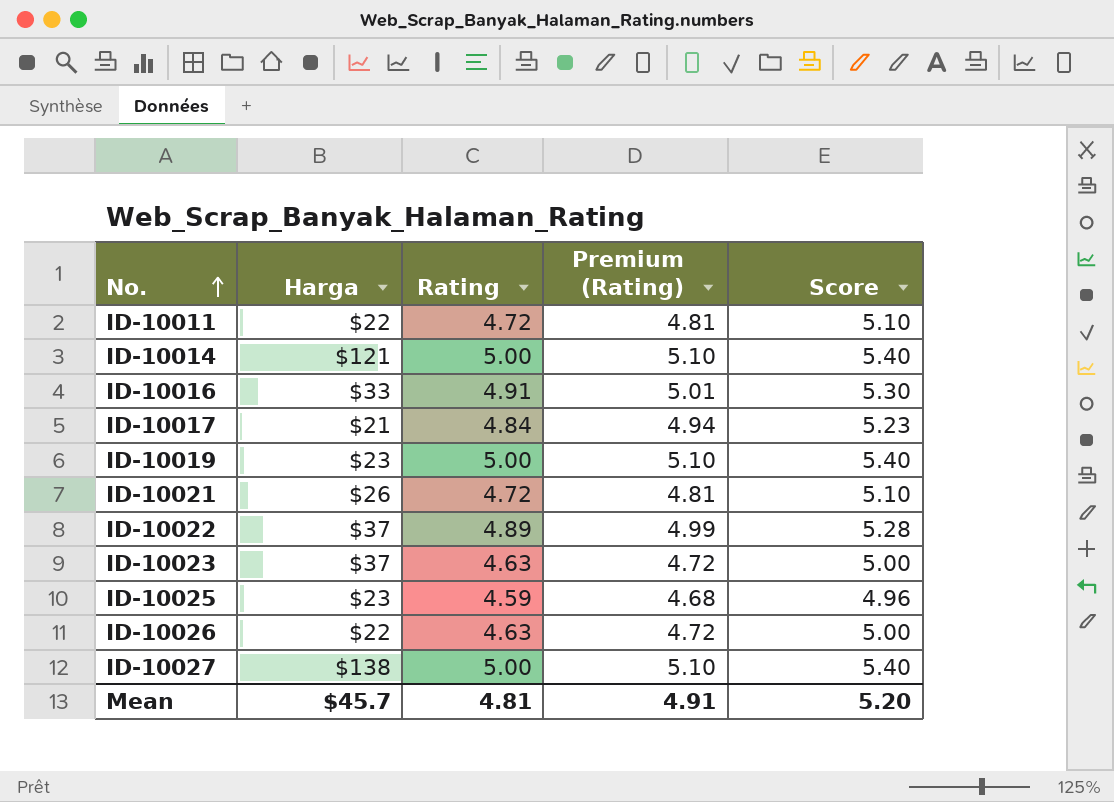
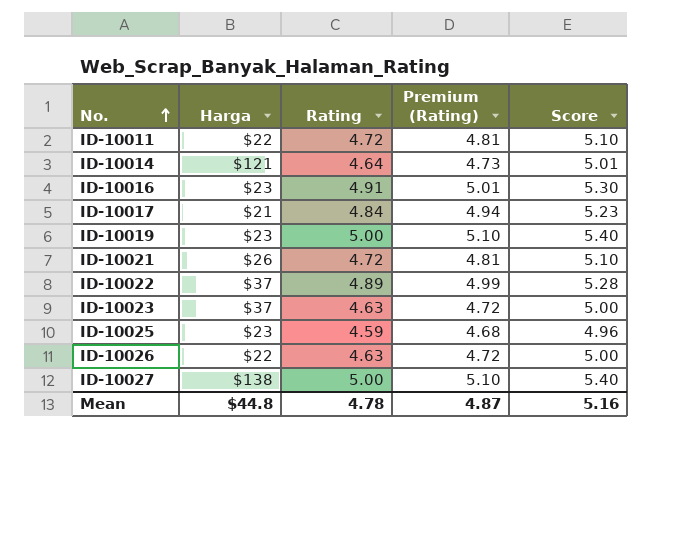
ID-10014 | Rating: 5.00 -> 4.64
ID-10014 | Premium (Rating): 5.10 -> 4.73
ID-10014 | Score: 5.40 -> 5.01
ID-10016 | Harga: $33 -> $23
Mean | Harga: $45.7 -> $44.8
Mean | Rating: 4.81 -> 4.78
Mean | Premium (Rating): 4.91 -> 4.87
Mean | Score: 5.20 -> 5.16

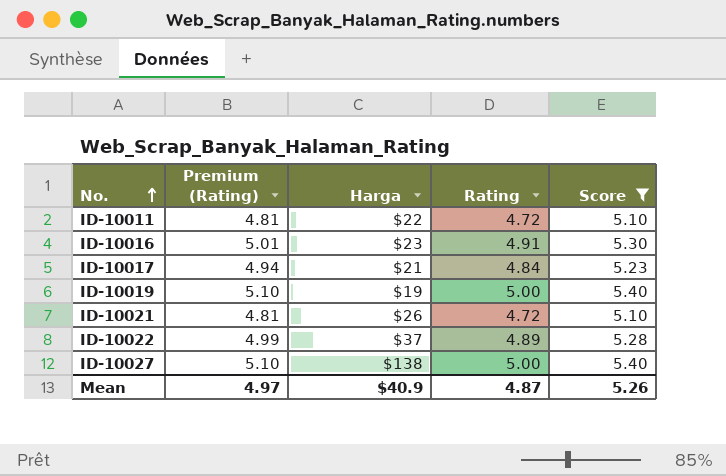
filter: none -> Score >= 5.10
column Premium (Rating) | position: 4 -> 2
ID-10019 | Harga: $23 -> $19
Mean | Premium (Rating): 4.87 -> 4.97
Mean | Harga: $44.8 -> $40.9
Mean | Rating: 4.78 -> 4.87
Mean | Score: 5.16 -> 5.26

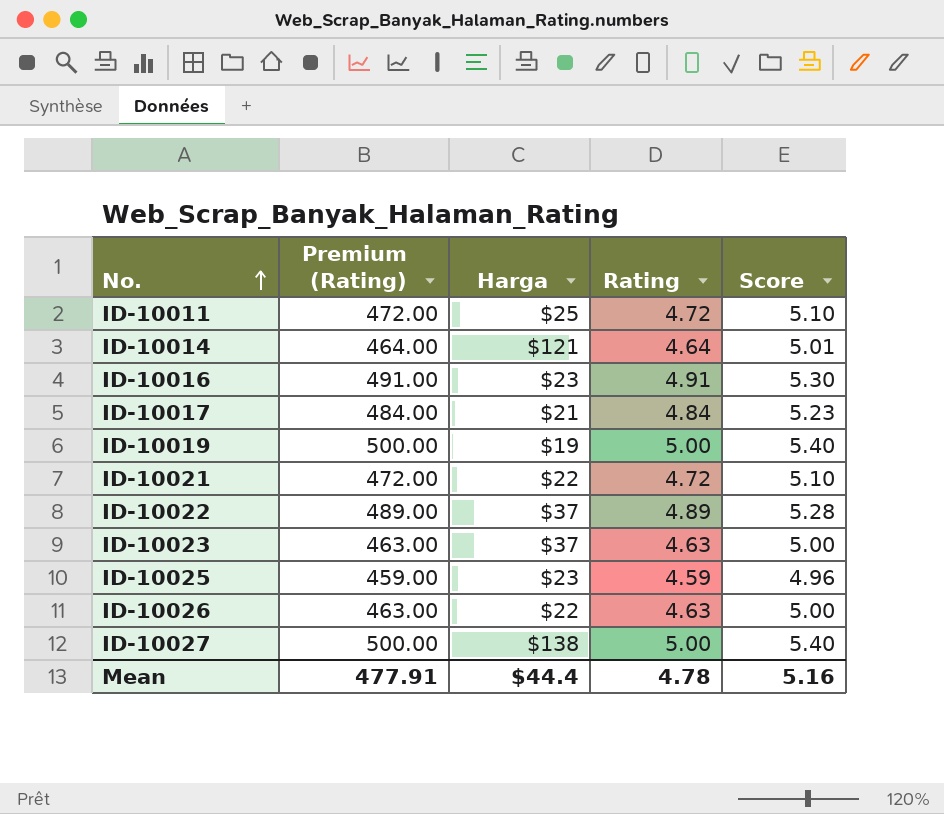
filter: Score >= 5.10 -> none
column Premium (Rating) | formula: [Rating] * 1.02 -> [Rating] * 100
ID-10011 | Harga: $22 -> $25
ID-10021 | Harga: $26 -> $22
Mean | Premium (Rating): 4.97 -> 477.91
Mean | Harga: $40.9 -> $44.4
Mean | Rating: 4.87 -> 4.78
Mean | Score: 5.26 -> 5.16

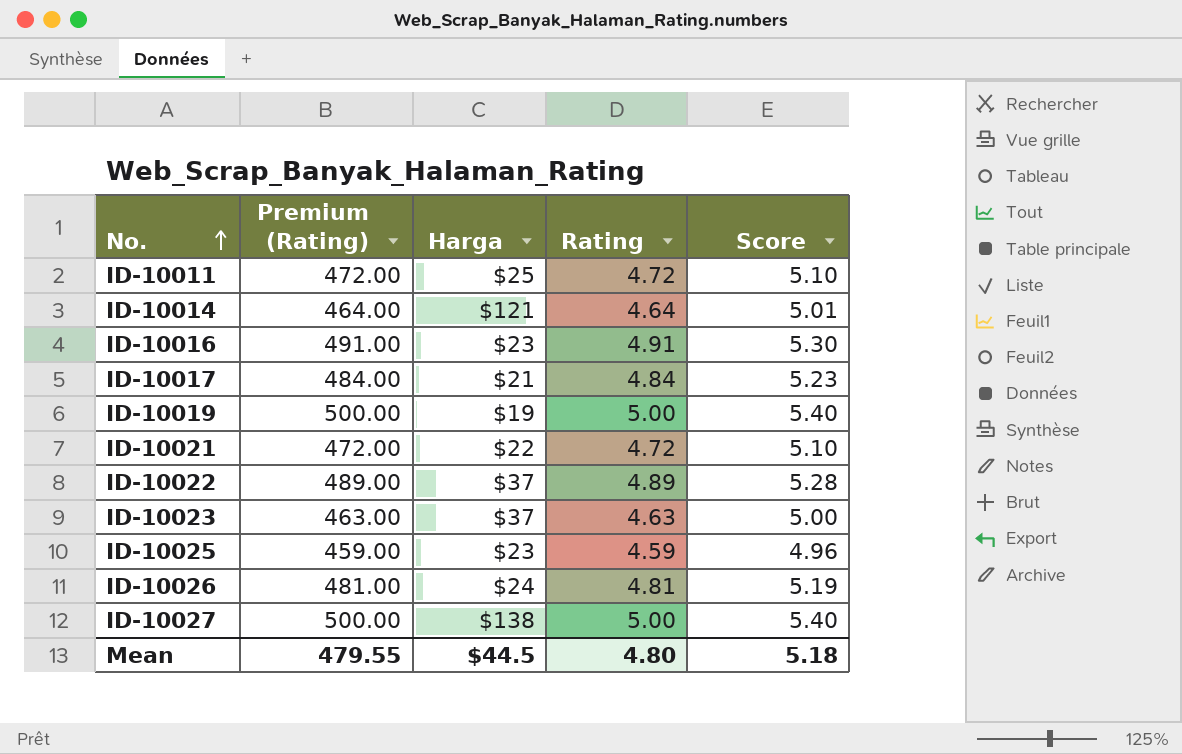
ID-10026 | Premium (Rating): 463.00 -> 481.00
ID-10026 | Harga: $22 -> $24
ID-10026 | Rating: 4.63 -> 4.81
ID-10026 | Score: 5.00 -> 5.19
Mean | Premium (Rating): 477.91 -> 479.55
Mean | Harga: $44.4 -> $44.5
Mean | Rating: 4.78 -> 4.80
Mean | Score: 5.16 -> 5.18

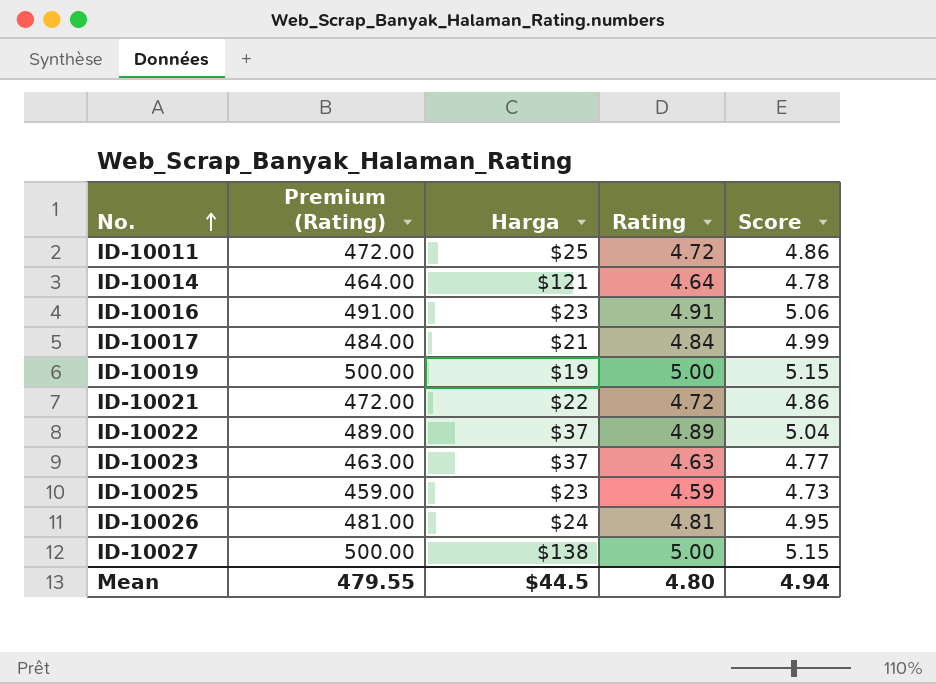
column Score | formula: [Rating] * 1.08 -> [Rating] * 1.03
Mean | Score: 5.18 -> 4.94

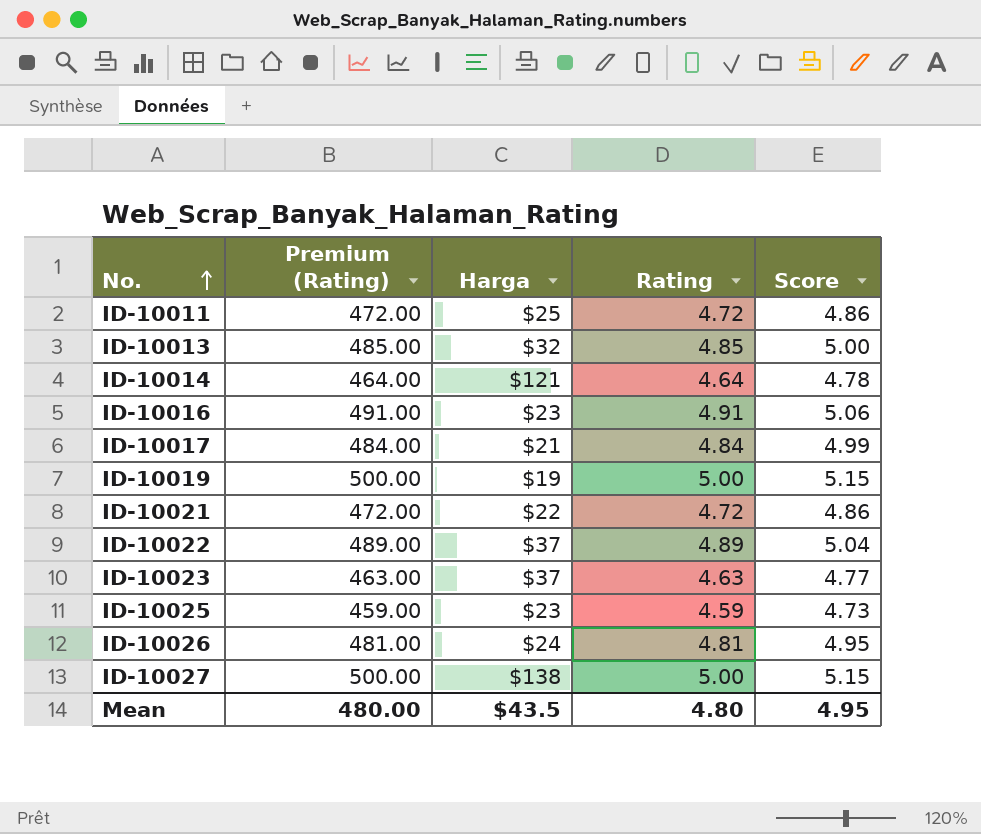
row ID-10013: none -> 485.00 | $32 | 4.85 | 5.00
Mean | Premium (Rating): 479.55 -> 480.00
Mean | Harga: $44.5 -> $43.5
Mean | Score: 4.94 -> 4.95

